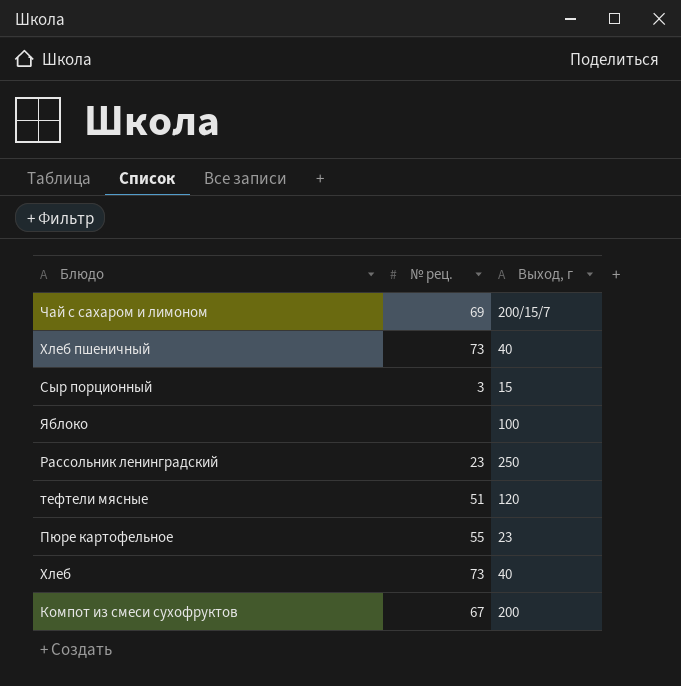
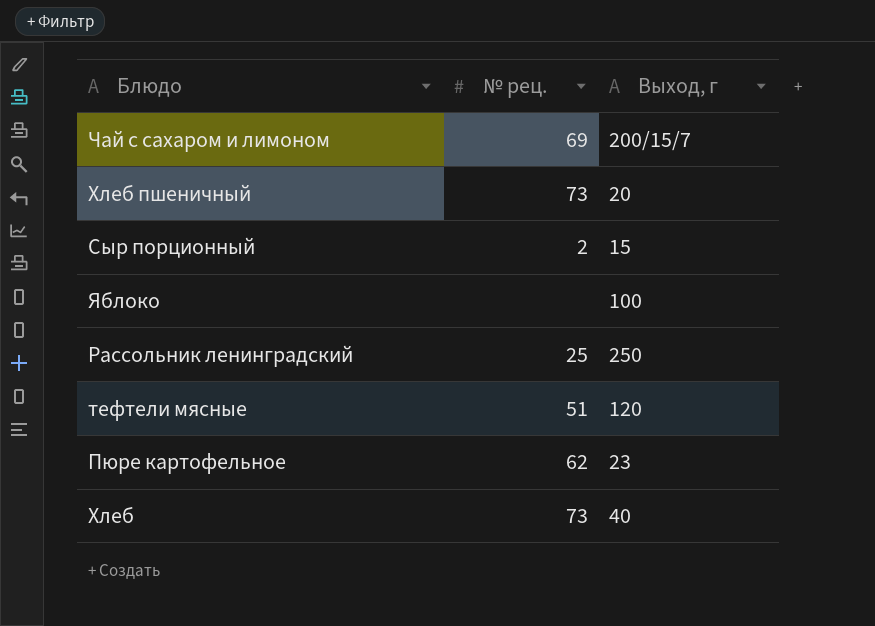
row Компот из смеси сухофруктов: 67 | 200 -> none
Хлеб пшеничный | Выход, г: 40 -> 20
Сыр порционный | № рец.: 3 -> 2
Рассольник ленинградский | № рец.: 23 -> 25
Пюре картофельное | № рец.: 55 -> 62

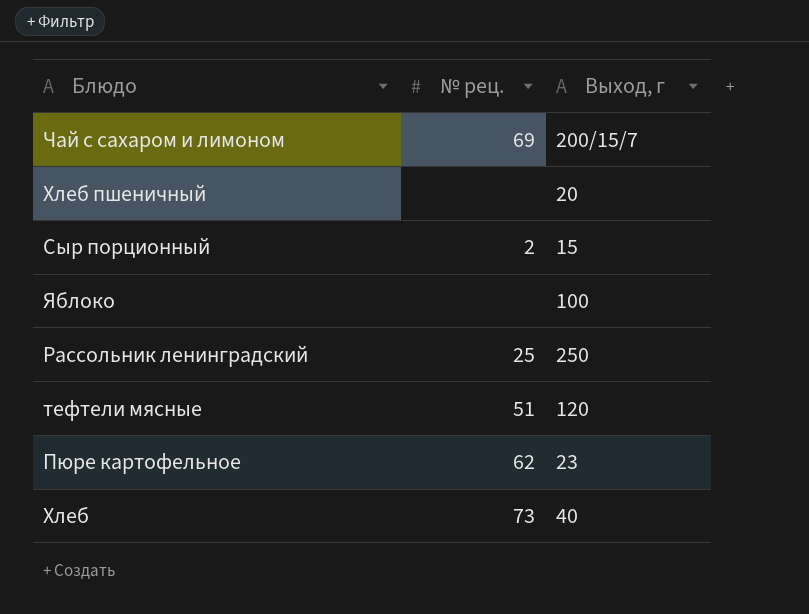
Хлеб пшеничный | № рец.: 73 -> none

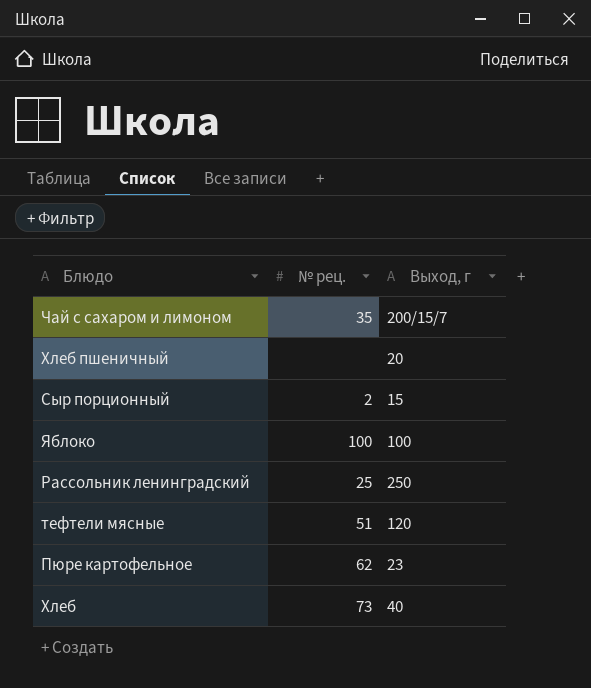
Чай с сахаром и лимоном | № рец.: 69 -> 35
Яблоко | № рец.: none -> 100

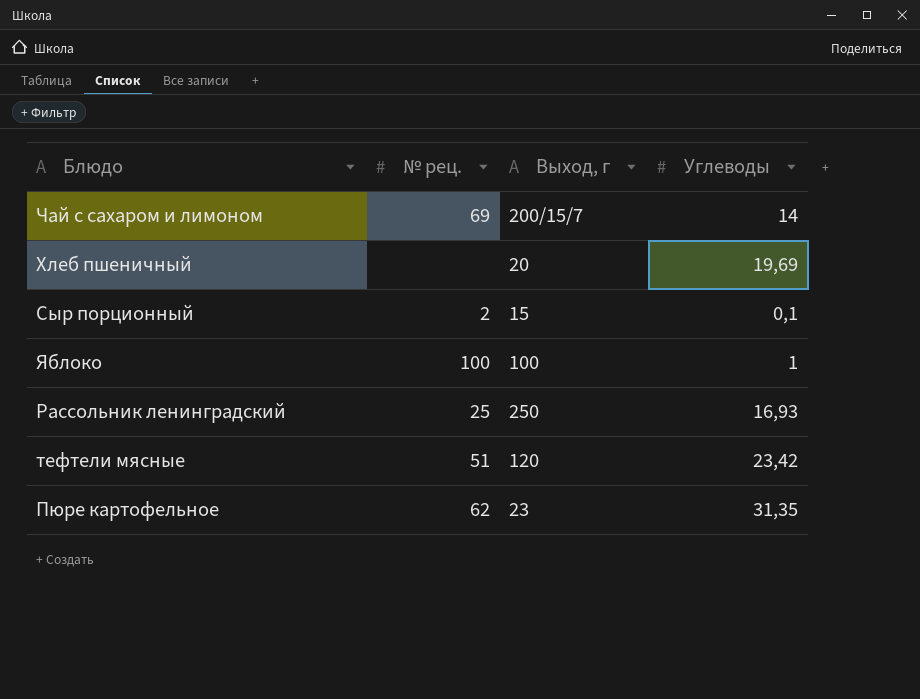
column Углеводы | position: none -> 4
row Хлеб: 73 | 40 -> none
Чай с сахаром и лимоном | № рец.: 35 -> 69

